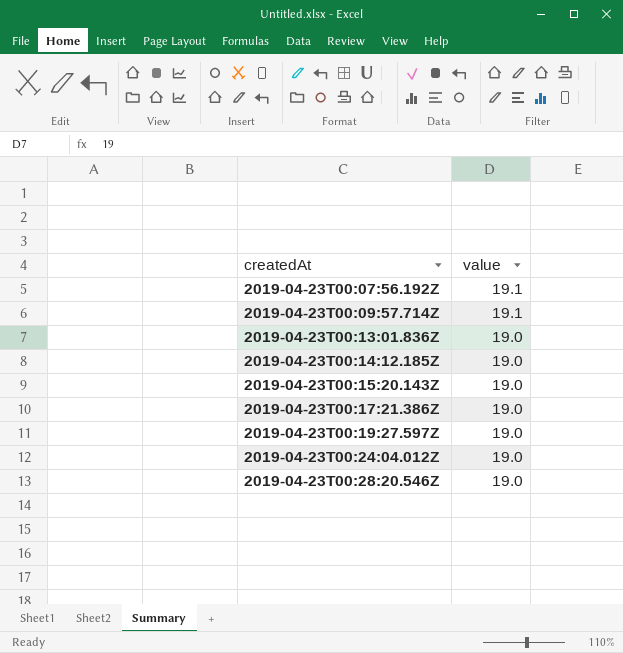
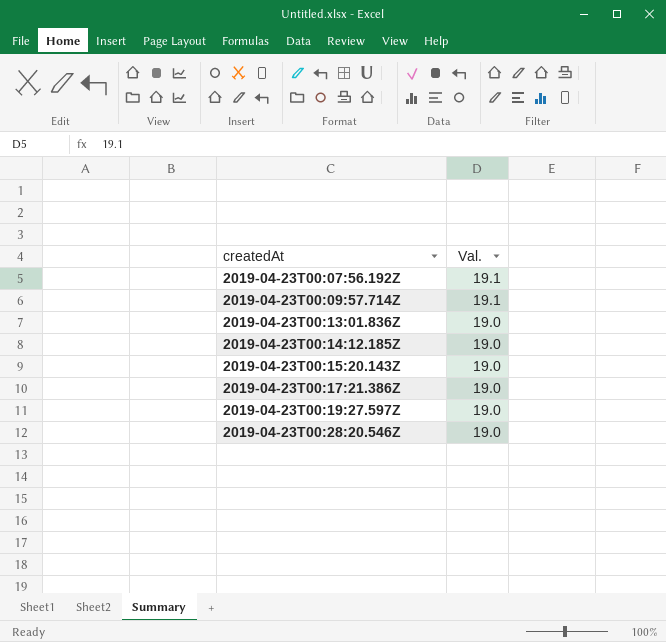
column name: value -> Val.
row 2019-04-23T00:24:04.012Z: 19.0 -> none

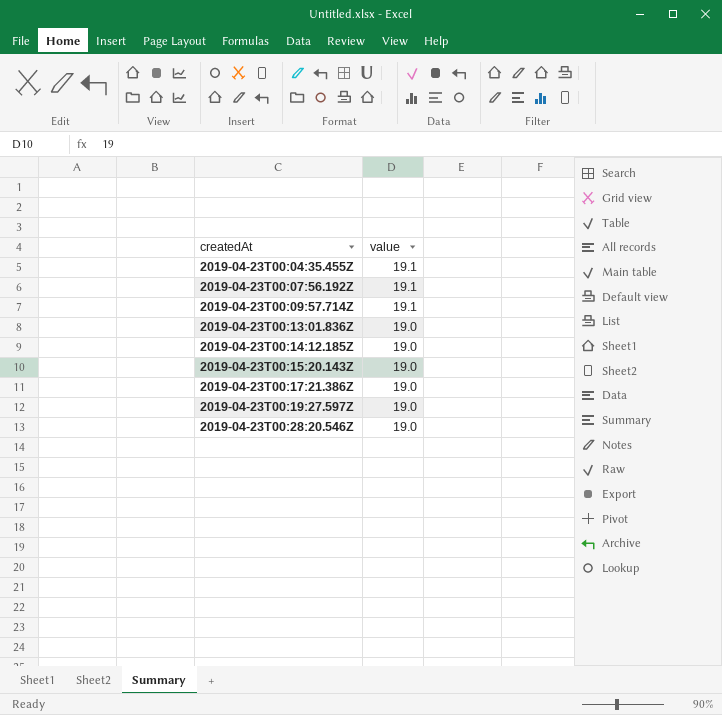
column name: Val. -> value
row 2019-04-23T00:04:35.455Z: none -> 19.1

